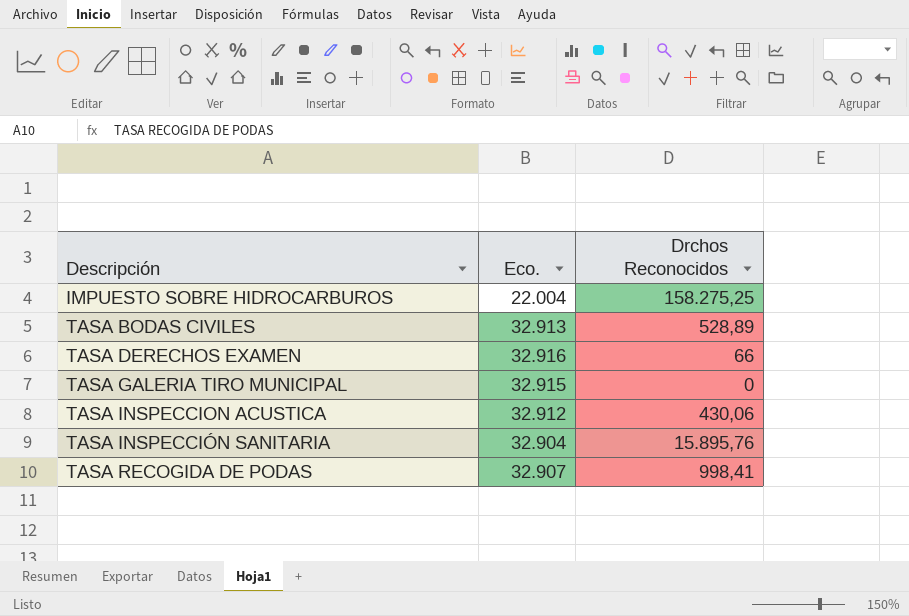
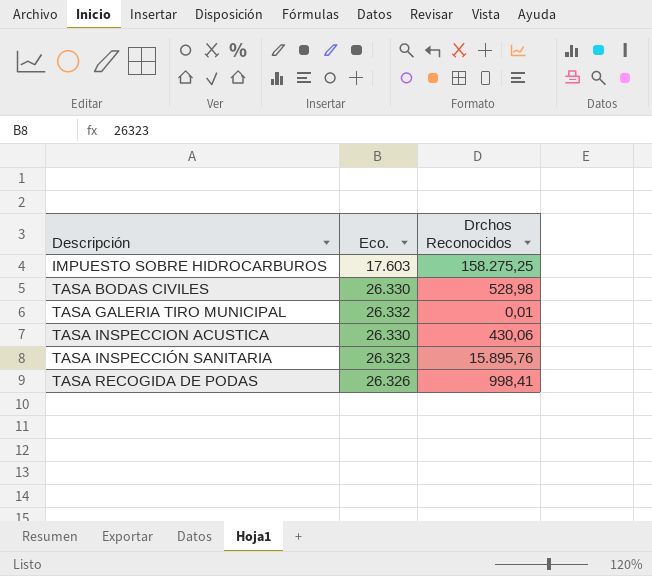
row TASA DERECHOS EXAMEN: 32.916 | 66 -> none
IMPUESTO SOBRE HIDROCARBUROS | Eco.: 22.004 -> 17.603
TASA BODAS CIVILES | Eco.: 32.913 -> 26.330
TASA BODAS CIVILES | Drchos Reconocidos: 528,89 -> 528,98
TASA GALERIA TIRO MUNICIPAL | Eco.: 32.915 -> 26.332
TASA GALERIA TIRO MUNICIPAL | Drchos Reconocidos: 0 -> 0,01
TASA INSPECCION ACUSTICA | Eco.: 32.912 -> 26.330
TASA INSPECCIÓN SANITARIA | Eco.: 32.904 -> 26.323
TASA RECOGIDA DE PODAS | Eco.: 32.907 -> 26.326

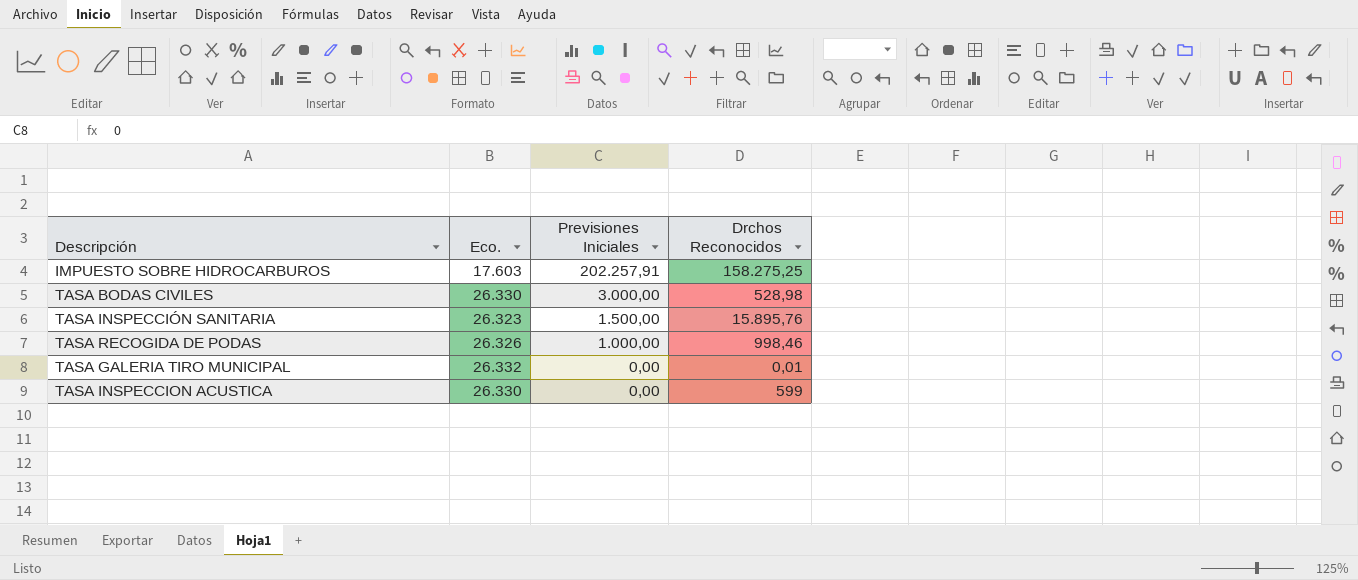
row order: Descripción ascending -> Previsiones Iniciales descending
column Previsiones Iniciales | position: none -> 3
TASA RECOGIDA DE PODAS | Drchos Reconocidos: 998,41 -> 998,46
TASA INSPECCION ACUSTICA | Drchos Reconocidos: 430,06 -> 599

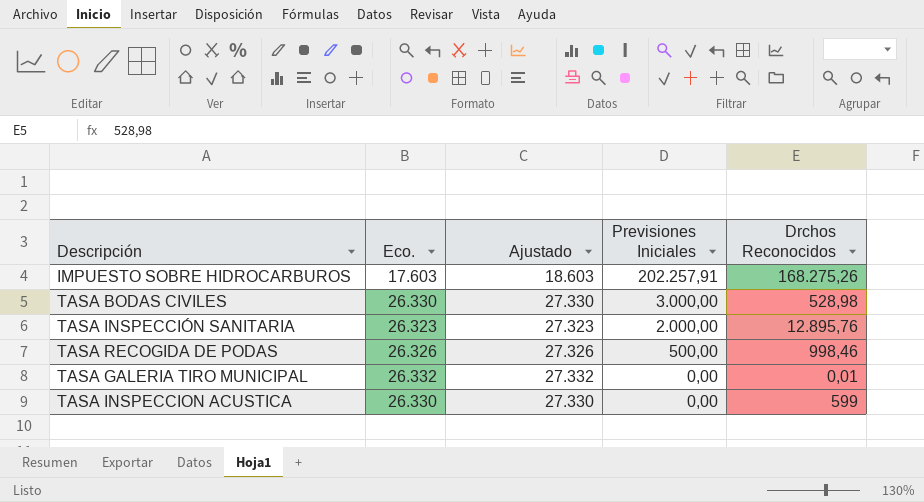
column Ajustado | formula: none -> [Eco.] + 1000
IMPUESTO SOBRE HIDROCARBUROS | Drchos Reconocidos: 158.275,25 -> 168.275,26
TASA INSPECCIÓN SANITARIA | Previsiones Iniciales: 1.500,00 -> 2.000,00
TASA INSPECCIÓN SANITARIA | Drchos Reconocidos: 15.895,76 -> 12.895,76
TASA RECOGIDA DE PODAS | Previsiones Iniciales: 1.000,00 -> 500,00

